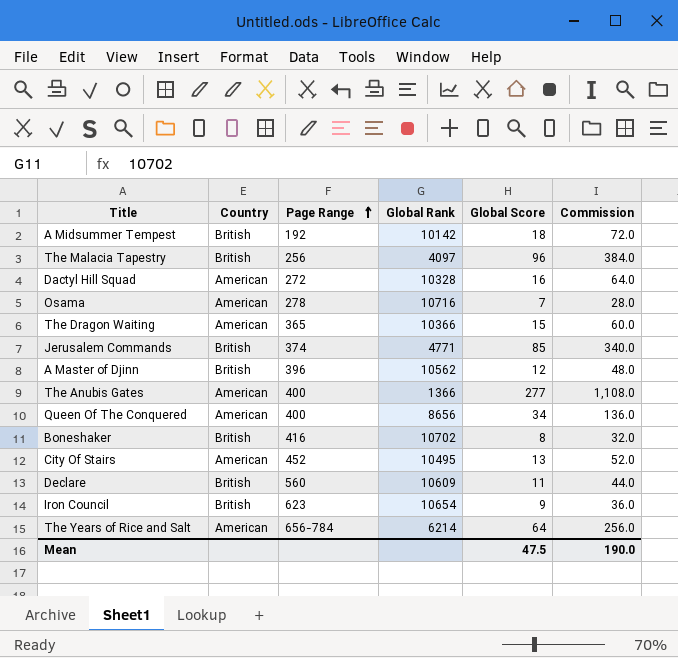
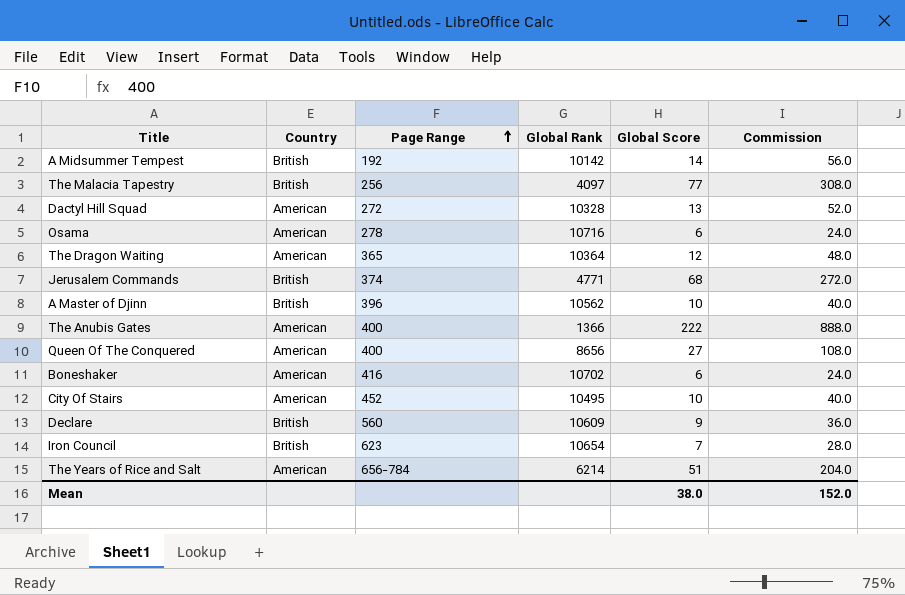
A Midsummer Tempest | Global Score: 18 -> 14
A Midsummer Tempest | Commission: 72.0 -> 56.0
The Malacia Tapestry | Global Score: 96 -> 77
The Malacia Tapestry | Commission: 384.0 -> 308.0
Dactyl Hill Squad | Global Score: 16 -> 13
Dactyl Hill Squad | Commission: 64.0 -> 52.0
Osama | Global Score: 7 -> 6
Osama | Commission: 28.0 -> 24.0
The Dragon Waiting | Global Rank: 10366 -> 10364
The Dragon Waiting | Global Score: 15 -> 12
The Dragon Waiting | Commission: 60.0 -> 48.0
Jerusalem Commands | Global Score: 85 -> 68
Jerusalem Commands | Commission: 340.0 -> 272.0
A Master of Djinn | Global Score: 12 -> 10
A Master of Djinn | Commission: 48.0 -> 40.0
The Anubis Gates | Global Score: 277 -> 222
The Anubis Gates | Commission: 1,108.0 -> 888.0
Queen Of The Conquered | Global Score: 34 -> 27
Queen Of The Conquered | Commission: 136.0 -> 108.0
Boneshaker | Country: British -> American
Boneshaker | Global Score: 8 -> 6
Boneshaker | Commission: 32.0 -> 24.0
City Of Stairs | Global Score: 13 -> 10
City Of Stairs | Commission: 52.0 -> 40.0
Declare | Global Score: 11 -> 9
Declare | Commission: 44.0 -> 36.0
Iron Council | Global Score: 9 -> 7
Iron Council | Commission: 36.0 -> 28.0
The Years of Rice and Salt | Global Score: 64 -> 51
The Years of Rice and Salt | Commission: 256.0 -> 204.0
Mean | Global Score: 47.5 -> 38.0
Mean | Commission: 190.0 -> 152.0

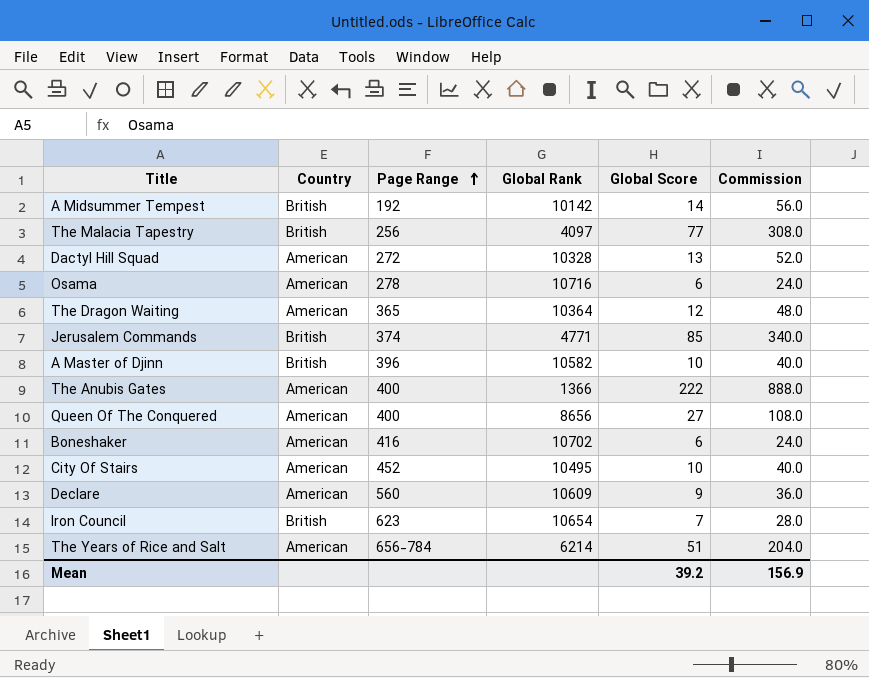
Jerusalem Commands | Global Score: 68 -> 85
Jerusalem Commands | Commission: 272.0 -> 340.0
A Master of Djinn | Global Rank: 10562 -> 10582
Declare | Country: British -> American
Mean | Global Score: 38.0 -> 39.2
Mean | Commission: 152.0 -> 156.9

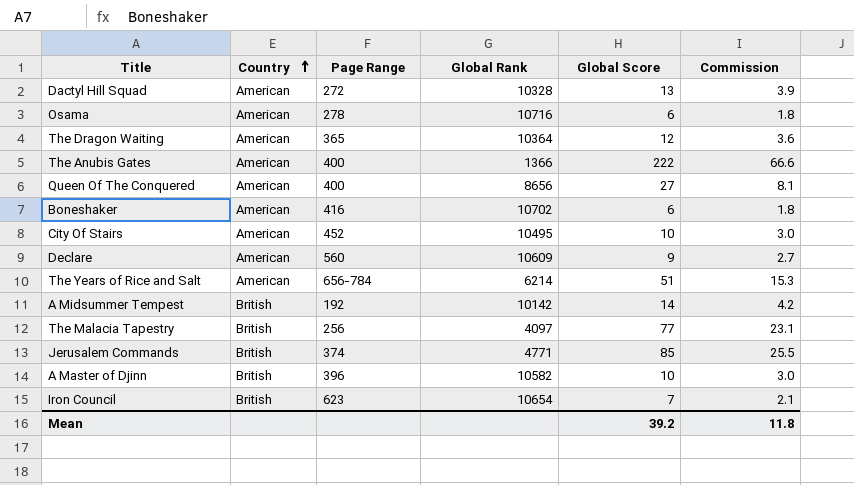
row order: Page Range ascending -> Country ascending
column Commission | formula: [Global Score] * 4 -> [Global Score] * 0.3
Mean | Commission: 156.9 -> 11.8

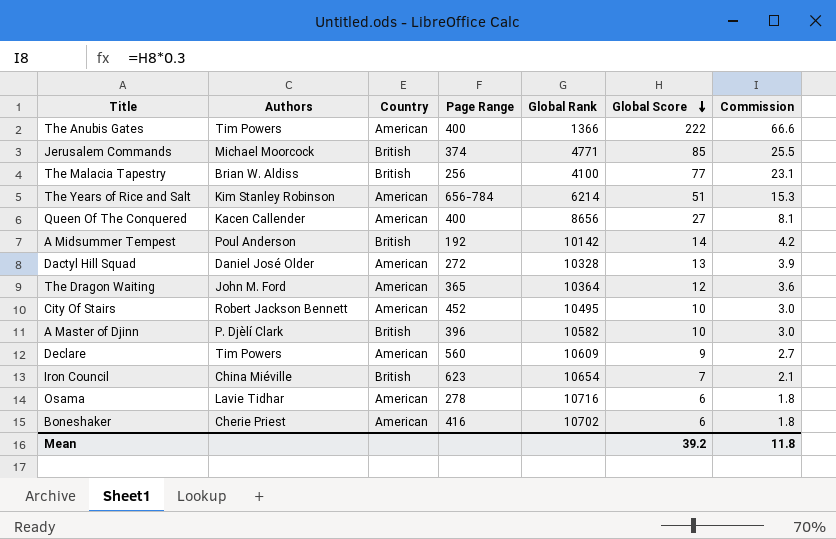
row order: Country ascending -> Global Score descending
column Authors | position: none -> 2
The Malacia Tapestry | Global Rank: 4097 -> 4100

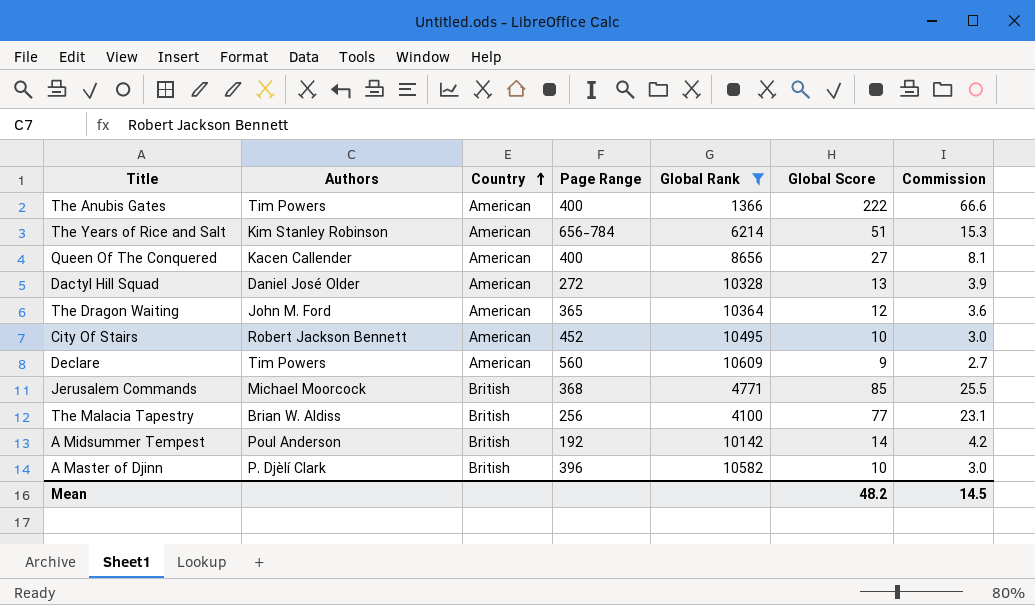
filter: none -> Global Rank <= 10609
row order: Global Score descending -> Country ascending
Jerusalem Commands | Page Range: 374 -> 368
Mean | Global Score: 39.2 -> 48.2
Mean | Commission: 11.8 -> 14.5

